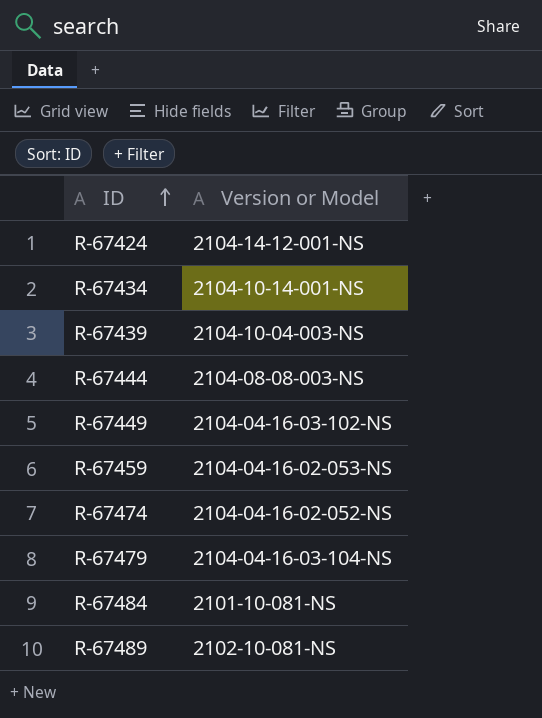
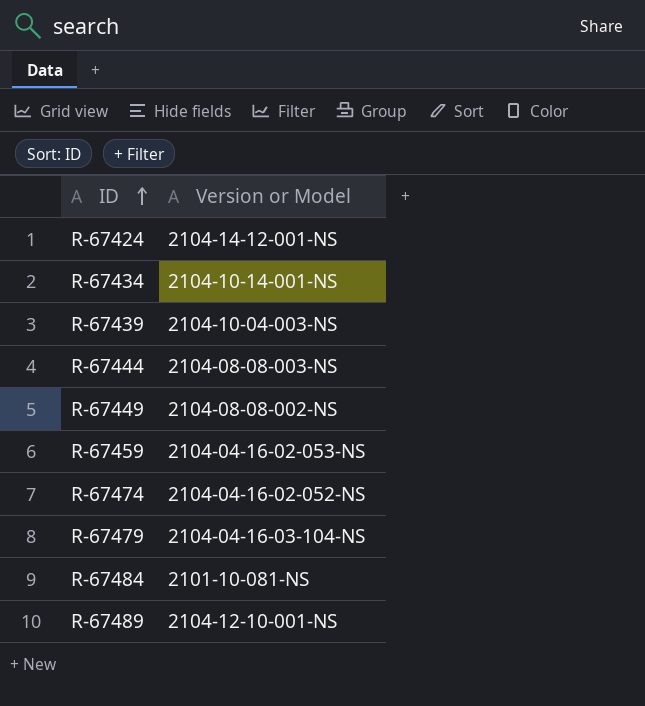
R-67449 | Version or Model: 2104-04-16-03-102-NS -> 2104-08-08-002-NS
R-67489 | Version or Model: 2102-10-081-NS -> 2104-12-10-001-NS

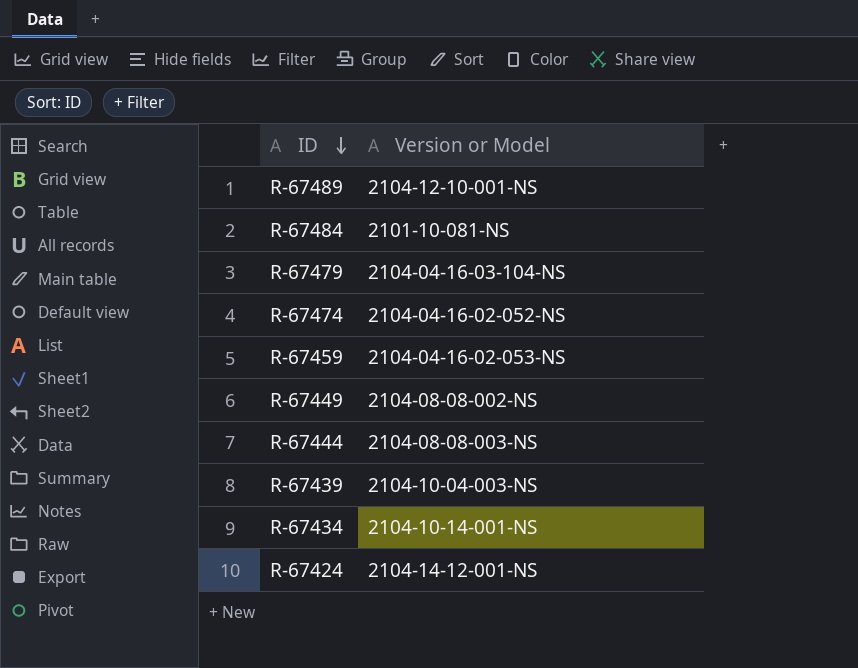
row order: ID ascending -> ID descending

